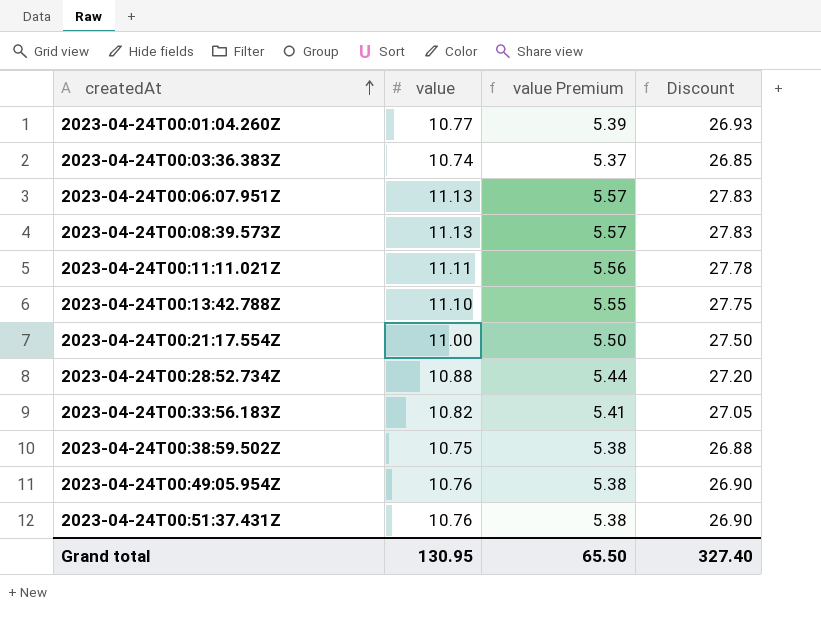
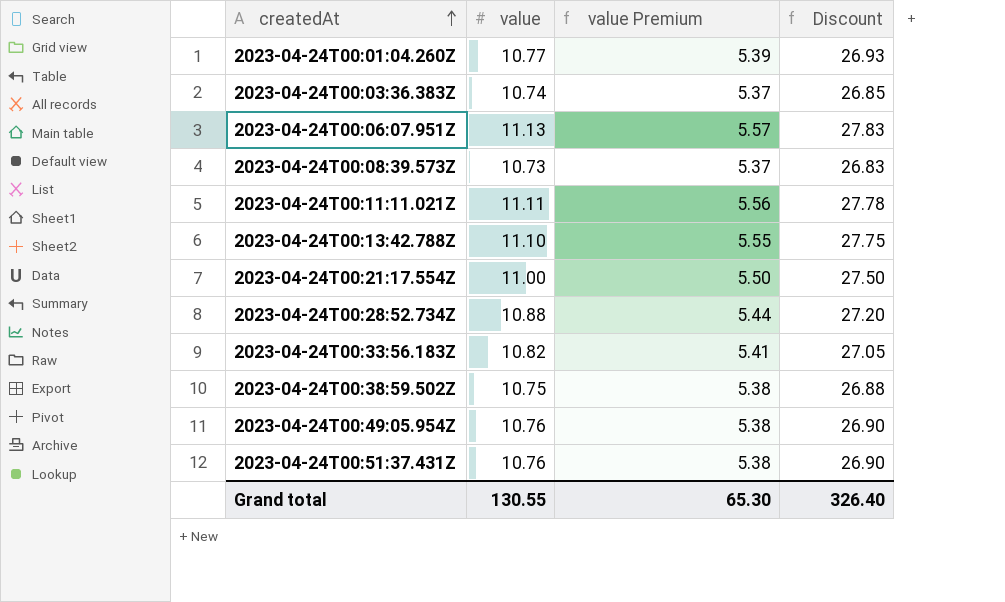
2023-04-24T00:08:39.573Z | value: 11.13 -> 10.73
2023-04-24T00:08:39.573Z | value Premium: 5.57 -> 5.37
2023-04-24T00:08:39.573Z | Discount: 27.83 -> 26.83
Grand total | value: 130.95 -> 130.55
Grand total | value Premium: 65.50 -> 65.30
Grand total | Discount: 327.40 -> 326.40

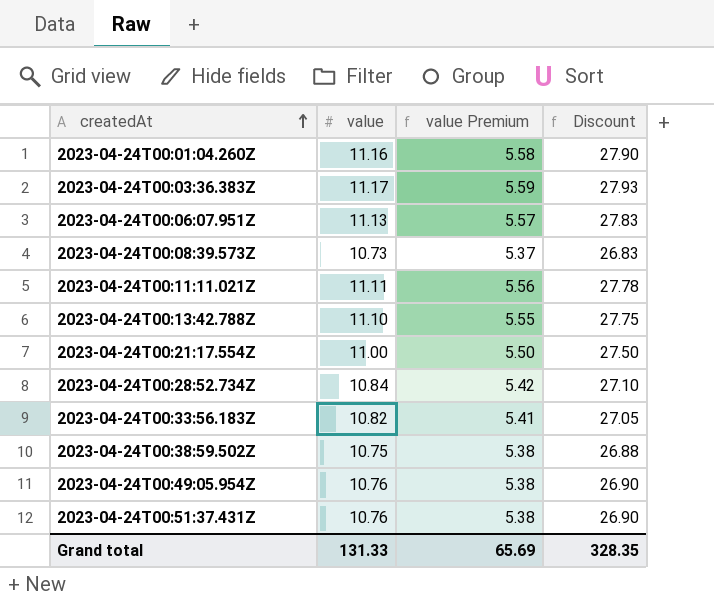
2023-04-24T00:01:04.260Z | value: 10.77 -> 11.16
2023-04-24T00:01:04.260Z | value Premium: 5.39 -> 5.58
2023-04-24T00:01:04.260Z | Discount: 26.93 -> 27.90
2023-04-24T00:03:36.383Z | value: 10.74 -> 11.17
2023-04-24T00:03:36.383Z | value Premium: 5.37 -> 5.59
2023-04-24T00:03:36.383Z | Discount: 26.85 -> 27.93
2023-04-24T00:28:52.734Z | value: 10.88 -> 10.84
2023-04-24T00:28:52.734Z | value Premium: 5.44 -> 5.42
2023-04-24T00:28:52.734Z | Discount: 27.20 -> 27.10
Grand total | value: 130.55 -> 131.33
Grand total | value Premium: 65.30 -> 65.69
Grand total | Discount: 326.40 -> 328.35

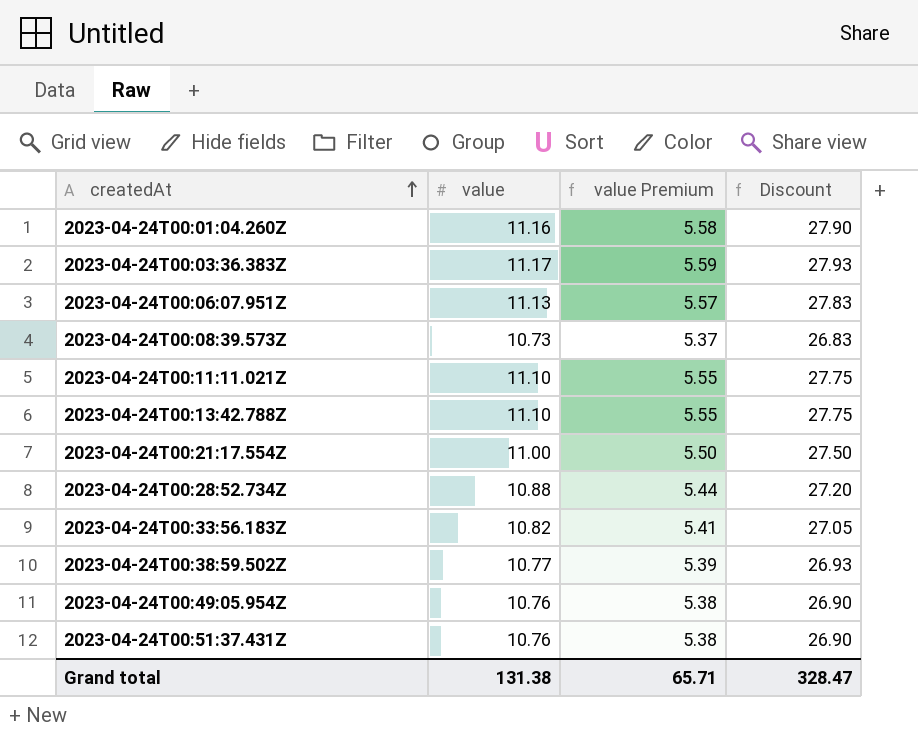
2023-04-24T00:11:11.021Z | value: 11.11 -> 11.10
2023-04-24T00:11:11.021Z | value Premium: 5.56 -> 5.55
2023-04-24T00:11:11.021Z | Discount: 27.78 -> 27.75
2023-04-24T00:28:52.734Z | value: 10.84 -> 10.88
2023-04-24T00:28:52.734Z | value Premium: 5.42 -> 5.44
2023-04-24T00:28:52.734Z | Discount: 27.10 -> 27.20
2023-04-24T00:38:59.502Z | value: 10.75 -> 10.77
2023-04-24T00:38:59.502Z | value Premium: 5.38 -> 5.39
2023-04-24T00:38:59.502Z | Discount: 26.88 -> 26.93
Grand total | value: 131.33 -> 131.38
Grand total | value Premium: 65.69 -> 65.71
Grand total | Discount: 328.35 -> 328.47

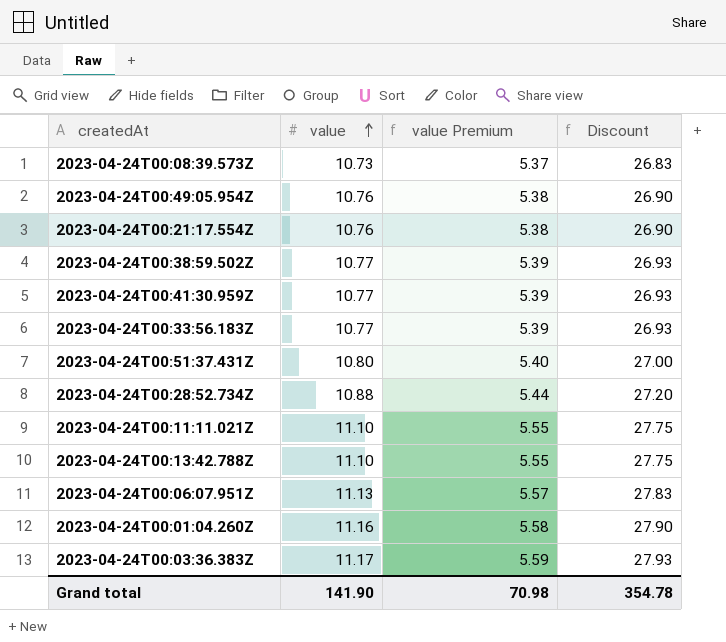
row order: createdAt ascending -> value ascending
2023-04-24T00:21:17.554Z | value: 11.00 -> 10.76
2023-04-24T00:21:17.554Z | value Premium: 5.50 -> 5.38
2023-04-24T00:21:17.554Z | Discount: 27.50 -> 26.90
row 2023-04-24T00:41:30.959Z: none -> 10.77 | 5.39 | 26.93
2023-04-24T00:33:56.183Z | value: 10.82 -> 10.77
2023-04-24T00:33:56.183Z | value Premium: 5.41 -> 5.39
2023-04-24T00:33:56.183Z | Discount: 27.05 -> 26.93
2023-04-24T00:51:37.431Z | value: 10.76 -> 10.80
2023-04-24T00:51:37.431Z | value Premium: 5.38 -> 5.40
2023-04-24T00:51:37.431Z | Discount: 26.90 -> 27.00
Grand total | value: 131.38 -> 141.90
Grand total | value Premium: 65.71 -> 70.98
Grand total | Discount: 328.47 -> 354.78

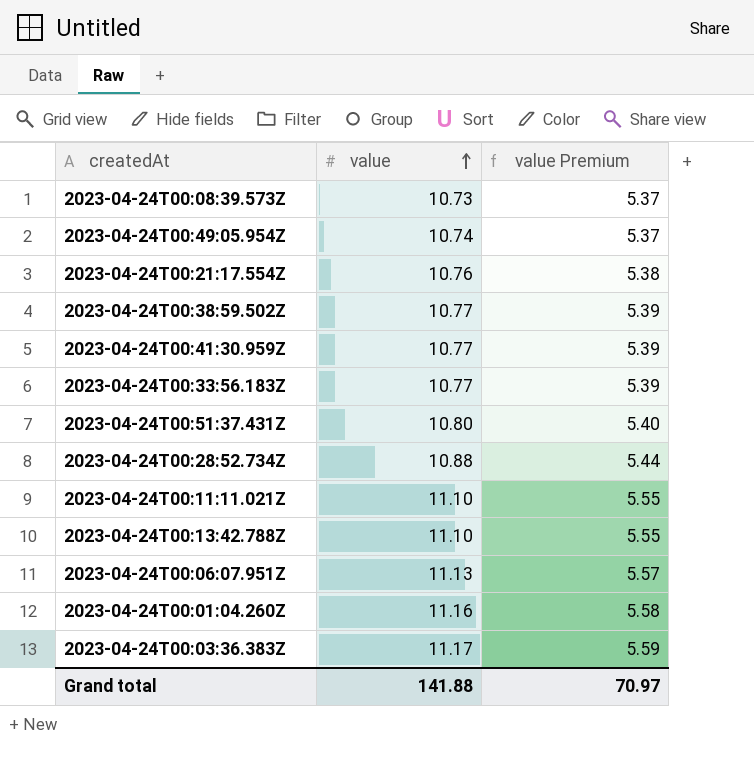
column Discount | formula: [value] * 2.5 -> none
2023-04-24T00:49:05.954Z | value: 10.76 -> 10.74
2023-04-24T00:49:05.954Z | value Premium: 5.38 -> 5.37
Grand total | value: 141.90 -> 141.88
Grand total | value Premium: 70.98 -> 70.97

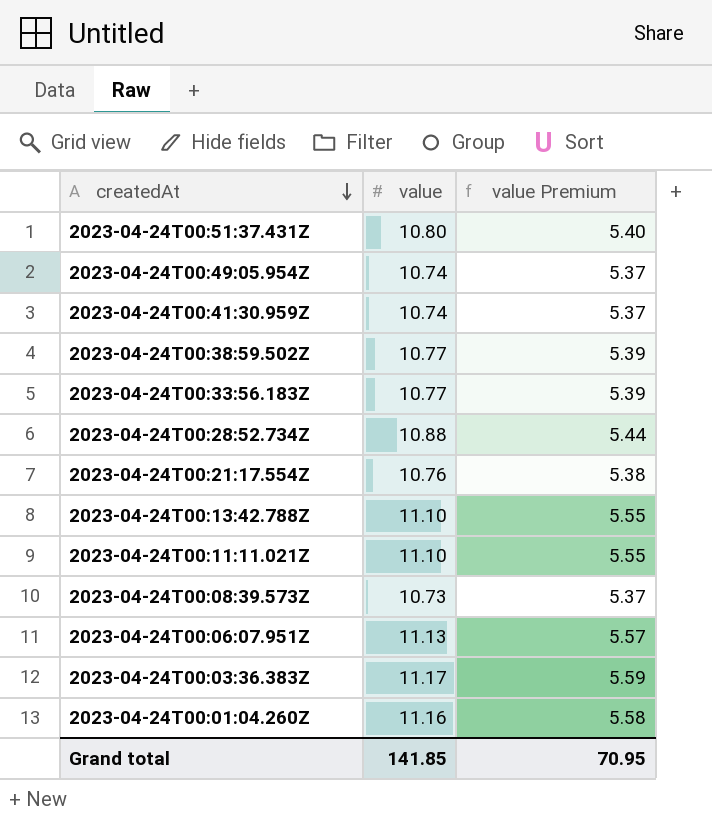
row order: value ascending -> createdAt descending
2023-04-24T00:41:30.959Z | value: 10.77 -> 10.74
2023-04-24T00:41:30.959Z | value Premium: 5.39 -> 5.37
Grand total | value: 141.88 -> 141.85
Grand total | value Premium: 70.97 -> 70.95

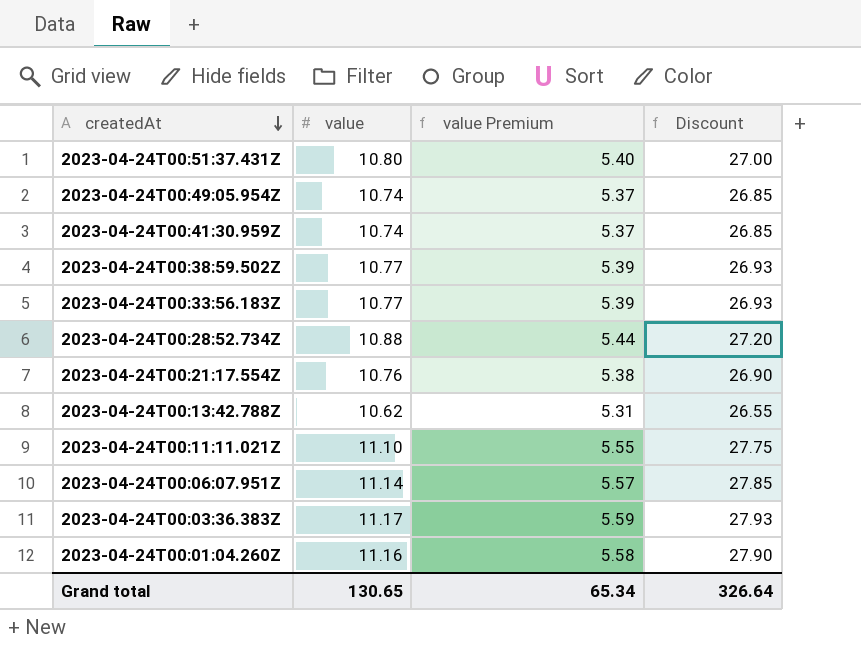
column Discount | formula: none -> [value] * 2.5
row 2023-04-24T00:08:39.573Z: 10.73 | 5.37 -> none
2023-04-24T00:13:42.788Z | value: 11.10 -> 10.62
2023-04-24T00:13:42.788Z | value Premium: 5.55 -> 5.31
2023-04-24T00:06:07.951Z | value: 11.13 -> 11.14
Grand total | value: 141.85 -> 130.65
Grand total | value Premium: 70.95 -> 65.34

